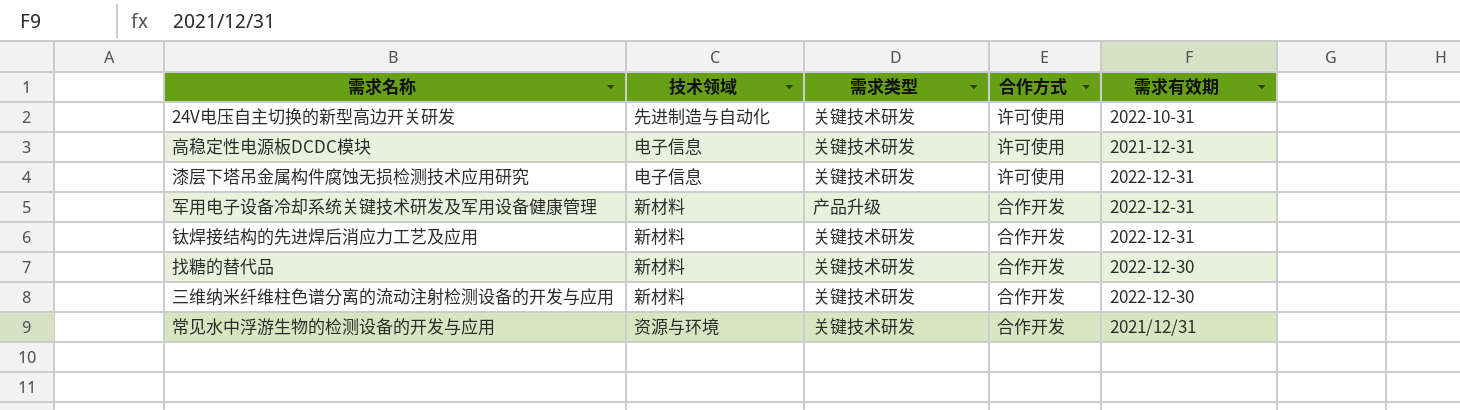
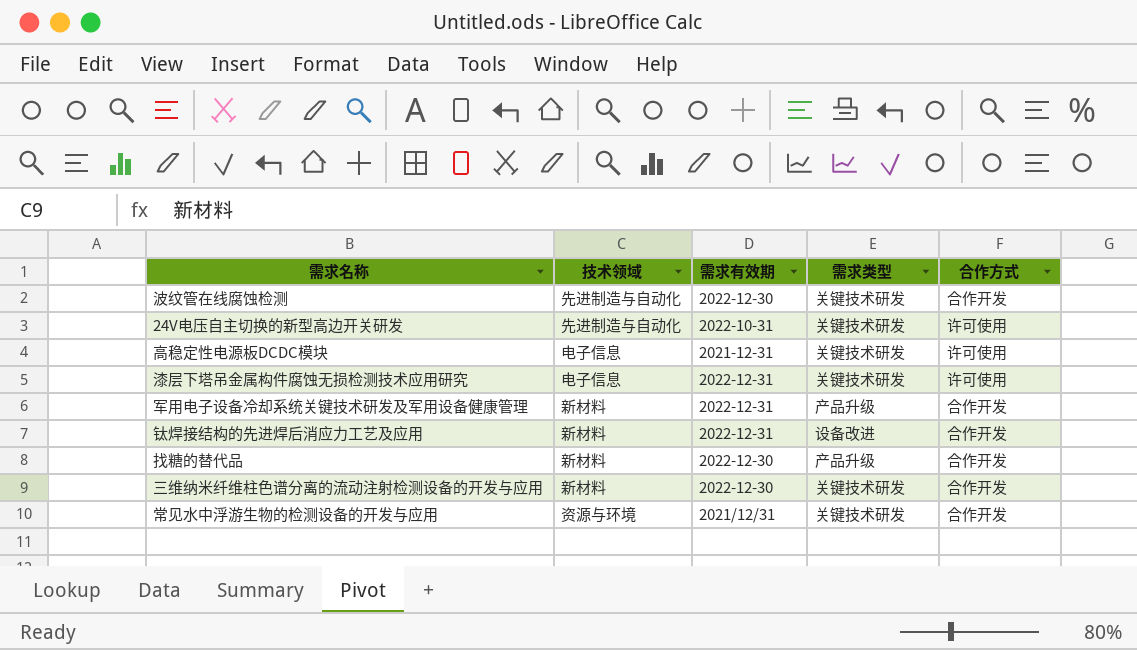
column 需求有效期 | position: 5 -> 3
row 波纹管在线腐蚀检测: none -> 先进制造与自动化 | 2022-12-30 | 关键技术研发 | 合作开发
钛焊接结构的先进焊后消应力工艺及应用 | 需求类型: 关键技术研发 -> 设备改进
找糖的替代品 | 需求类型: 关键技术研发 -> 产品升级

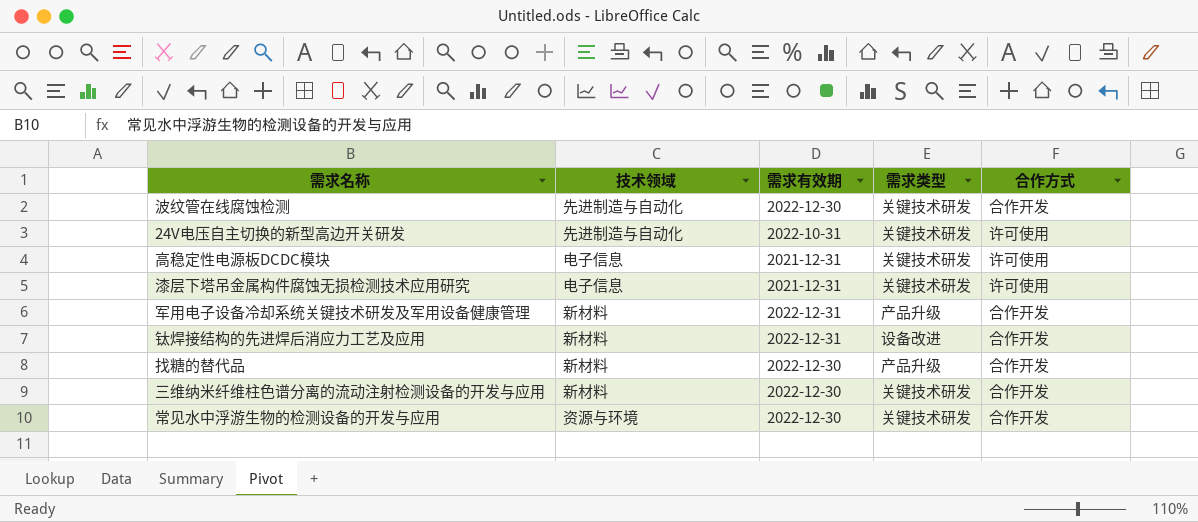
漆层下塔吊金属构件腐蚀无损检测技术应用研究 | 需求有效期: 2022-12-31 -> 2021-12-31
常见水中浮游生物的检测设备的开发与应用 | 需求有效期: 2021/12/31 -> 2022-12-30

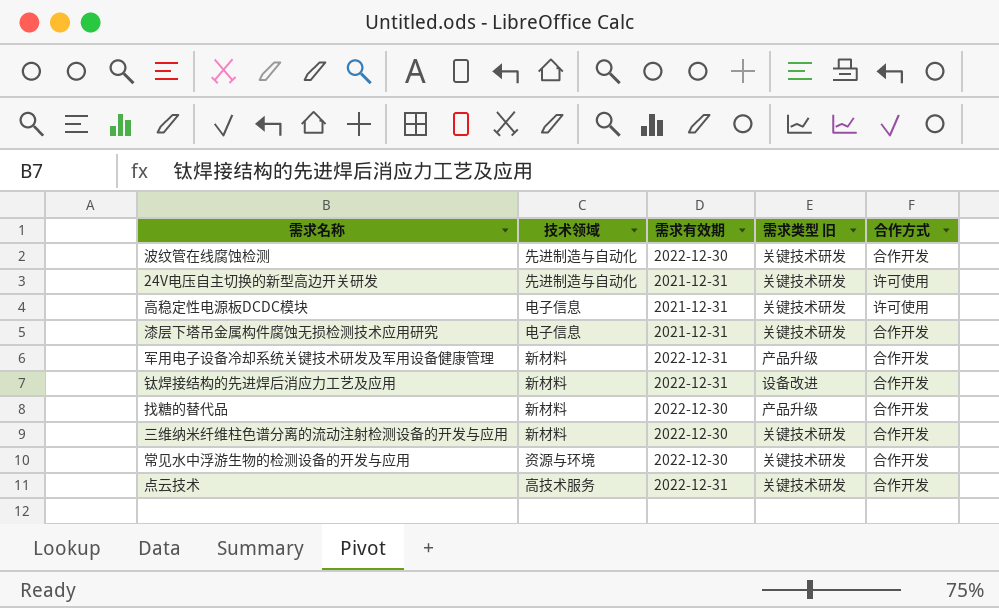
column name: 需求类型 -> 需求类型 旧
24V电压自主切换的新型高边开关研发 | 需求有效期: 2022-10-31 -> 2021-12-31
漆层下塔吊金属构件腐蚀无损检测技术应用研究 | 合作方式: 许可使用 -> 合作开发
row 点云技术: none -> 高技术服务 | 2022-12-31 | 关键技术研发 | 合作开发

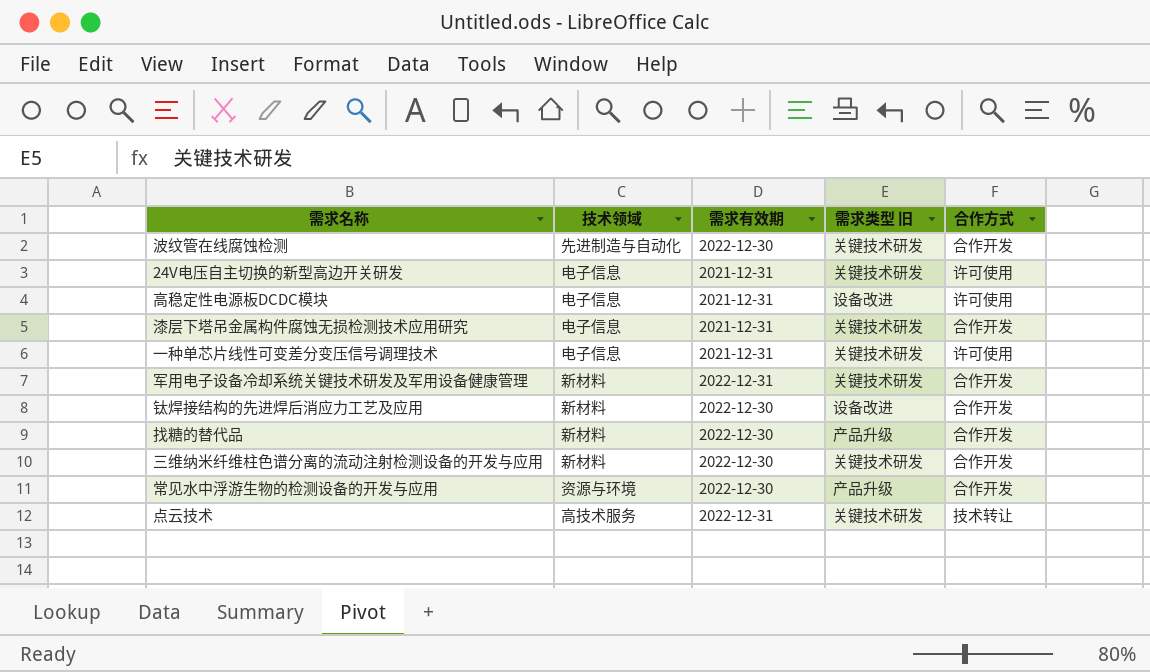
24V电压自主切换的新型高边开关研发 | 技术领域: 先进制造与自动化 -> 电子信息
高稳定性电源板DCDC模块 | 需求类型 旧: 关键技术研发 -> 设备改进
row 一种单芯片线性可变差分变压信号调理技术: none -> 电子信息 | 2021-12-31 | 关键技术研发 | 许可使用
军用电子设备冷却系统关键技术研发及军用设备健康管理 | 需求类型 旧: 产品升级 -> 关键技术研发
钛焊接结构的先进焊后消应力工艺及应用 | 需求有效期: 2022-12-31 -> 2022-12-30
常见水中浮游生物的检测设备的开发与应用 | 需求类型 旧: 关键技术研发 -> 产品升级
点云技术 | 合作方式: 合作开发 -> 技术转让

